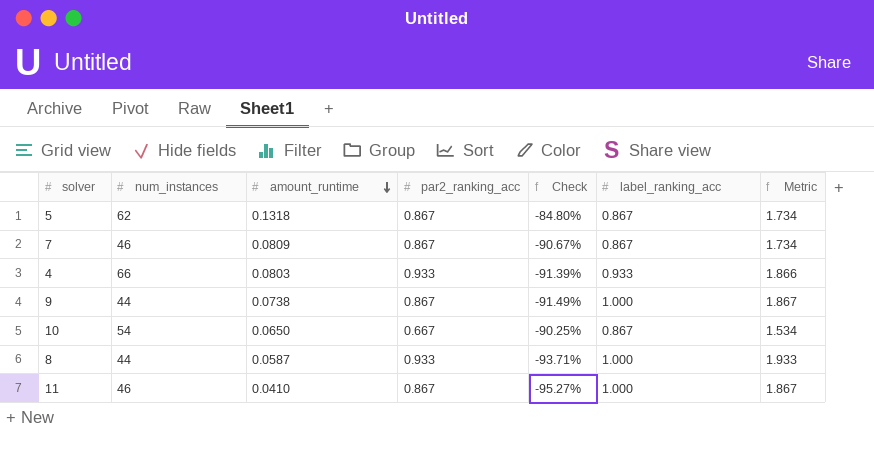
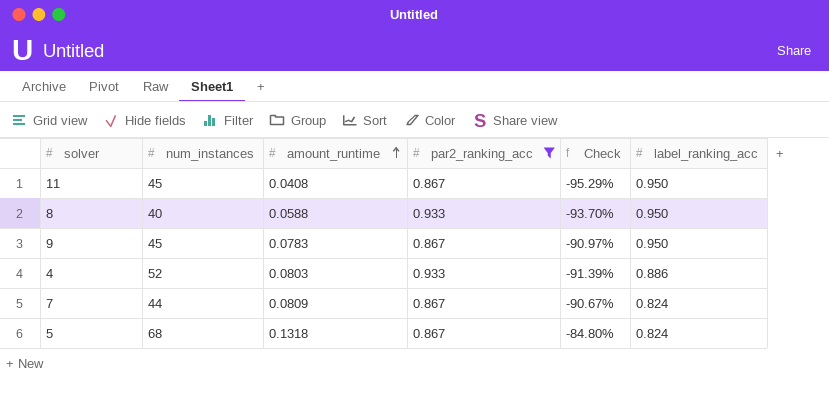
filter: none -> par2_ranking_acc != 0.667
row order: amount_runtime descending -> amount_runtime ascending
column Metric | formula: [par2_ranking_acc] + [label_ranking_acc] -> none
11 | num_instances: 46 -> 45
11 | amount_runtime: 0.0410 -> 0.0408
11 | Check: -95.27% -> -95.29%
11 | label_ranking_acc: 1.000 -> 0.950
8 | num_instances: 44 -> 40
8 | amount_runtime: 0.0587 -> 0.0588
8 | Check: -93.71% -> -93.70%
8 | label_ranking_acc: 1.000 -> 0.950
9 | num_instances: 44 -> 45
9 | amount_runtime: 0.0738 -> 0.0783
9 | Check: -91.49% -> -90.97%
9 | label_ranking_acc: 1.000 -> 0.950
4 | num_instances: 66 -> 52
4 | label_ranking_acc: 0.933 -> 0.886
7 | num_instances: 46 -> 44
7 | label_ranking_acc: 0.867 -> 0.824
5 | num_instances: 62 -> 68
5 | label_ranking_acc: 0.867 -> 0.824

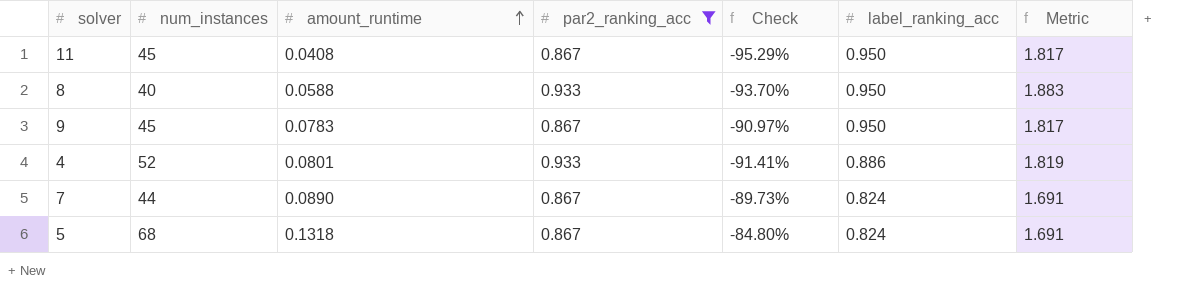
column Metric | formula: none -> [par2_ranking_acc] + [label_ranking_acc]
4 | amount_runtime: 0.0803 -> 0.0801
4 | Check: -91.39% -> -91.41%
7 | amount_runtime: 0.0809 -> 0.0890
7 | Check: -90.67% -> -89.73%

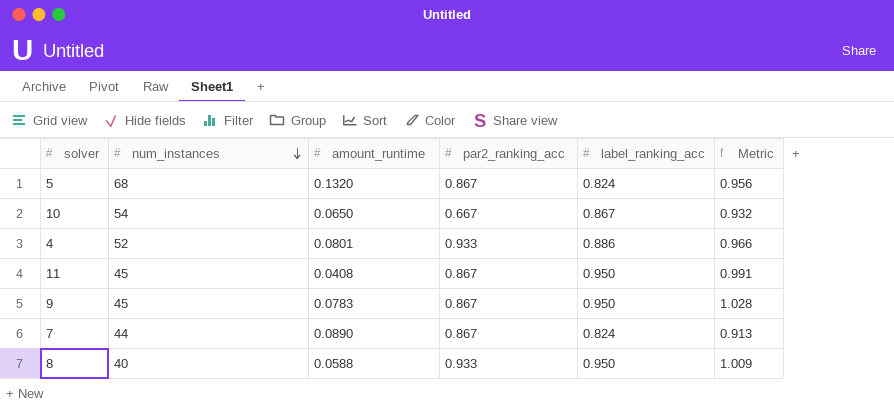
filter: par2_ranking_acc != 0.667 -> none
row order: amount_runtime ascending -> num_instances descending
column Check | formula: ([amount_runtime] - [par2_ranking_acc]) / [par2_ranking_acc] -> none
column Metric | formula: [par2_ranking_acc] + [label_ranking_acc] -> [amount_runtime] + [label_ranking_acc]
5 | amount_runtime: 0.1318 -> 0.1320

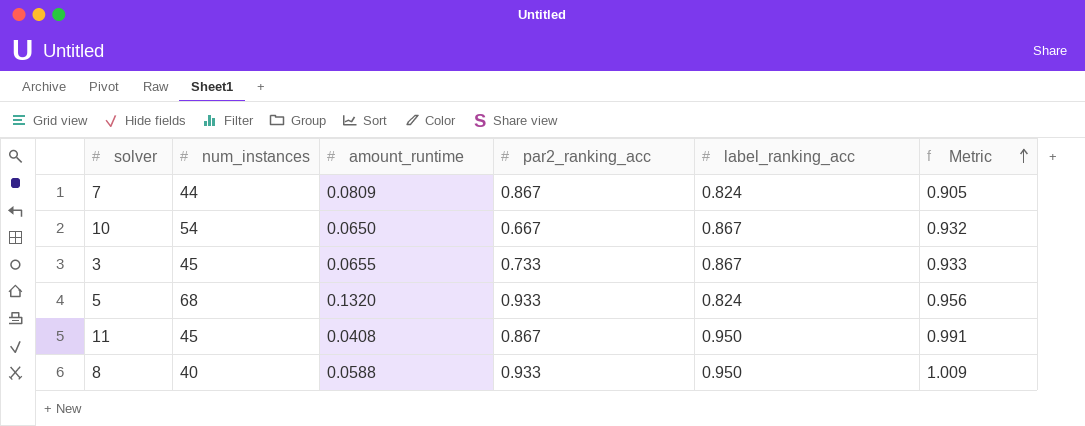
row order: num_instances descending -> Metric ascending
row 4: 52 | 0.0801 | 0.933 | 0.886 | 0.966 -> none
row 9: 45 | 0.0783 | 0.867 | 0.950 | 1.028 -> none
7 | amount_runtime: 0.0890 -> 0.0809
7 | Metric: 0.913 -> 0.905
row 3: none -> 45 | 0.0655 | 0.733 | 0.867 | 0.933
5 | par2_ranking_acc: 0.867 -> 0.933

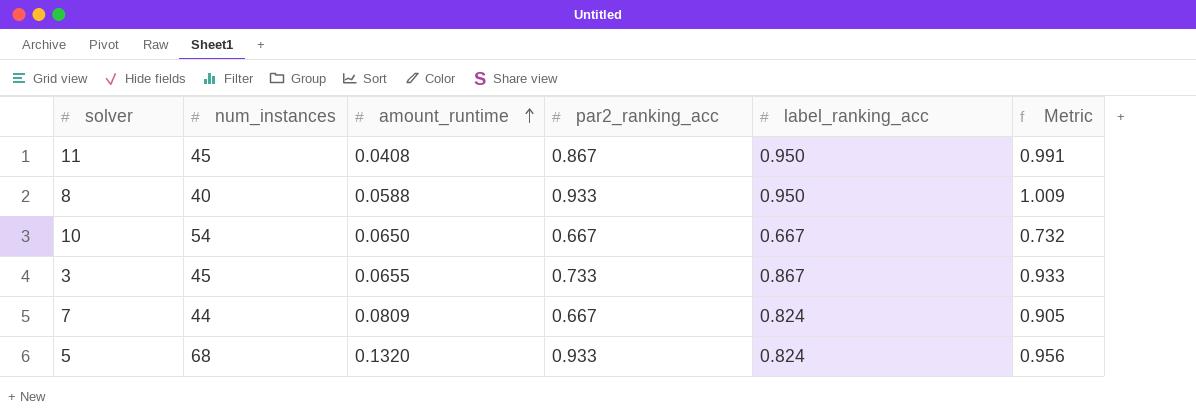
row order: Metric ascending -> amount_runtime ascending
10 | label_ranking_acc: 0.867 -> 0.667
10 | Metric: 0.932 -> 0.732
7 | par2_ranking_acc: 0.867 -> 0.667

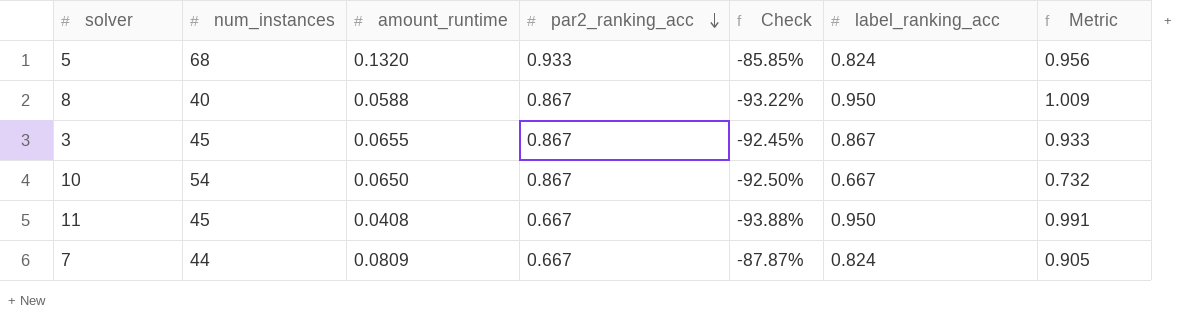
row order: amount_runtime ascending -> par2_ranking_acc descending
column Check | formula: none -> ([amount_runtime] - [par2_ranking_acc]) / [par2_ranking_acc]
8 | par2_ranking_acc: 0.933 -> 0.867
3 | par2_ranking_acc: 0.733 -> 0.867
10 | par2_ranking_acc: 0.667 -> 0.867
11 | par2_ranking_acc: 0.867 -> 0.667

